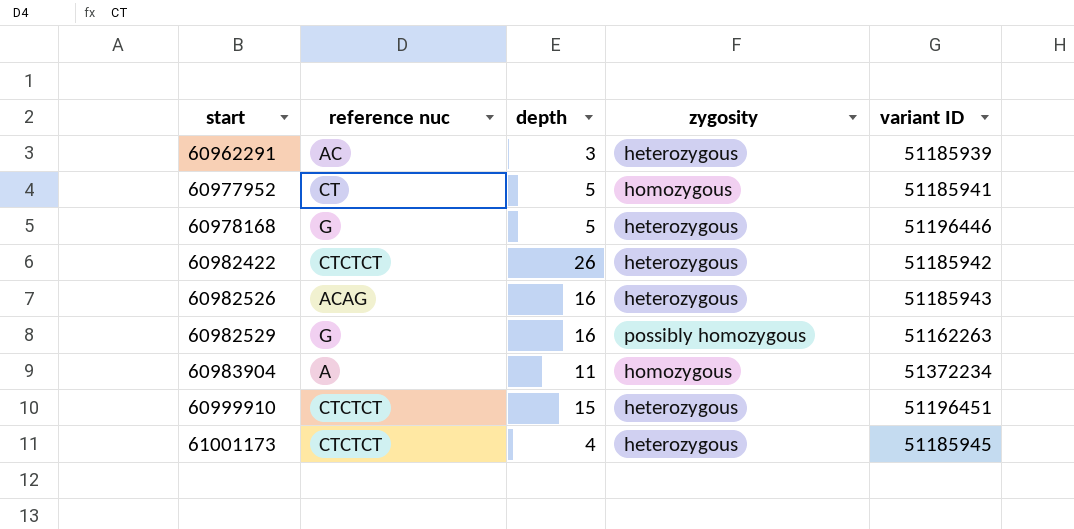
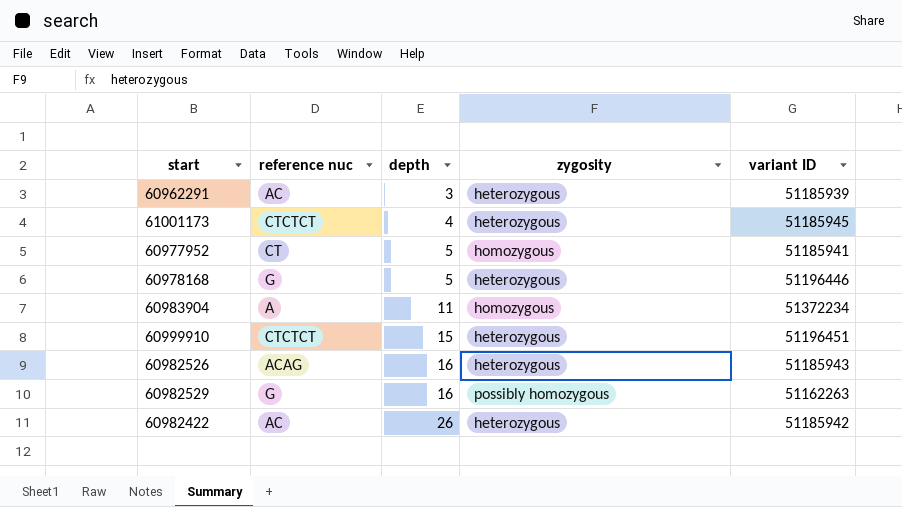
row order: start ascending -> depth ascending
60982422 | reference nuc: CTCTCT -> AC

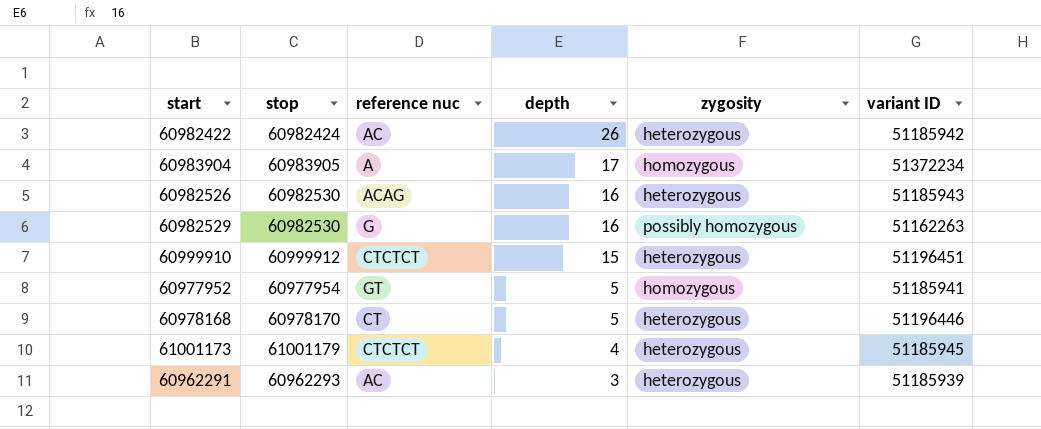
row order: depth ascending -> depth descending
column stop | position: none -> 2
60983904 | depth: 11 -> 17
60977952 | reference nuc: CT -> GT
60978168 | reference nuc: G -> CT

